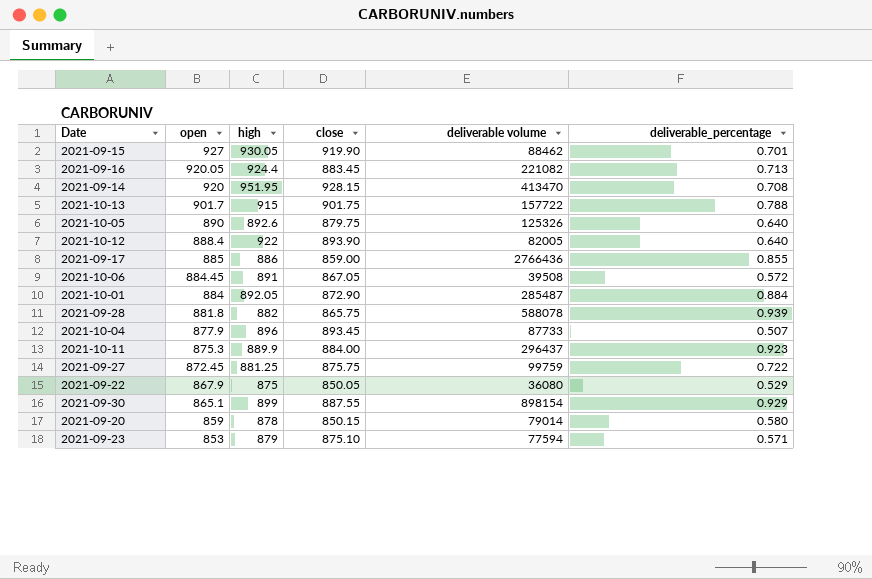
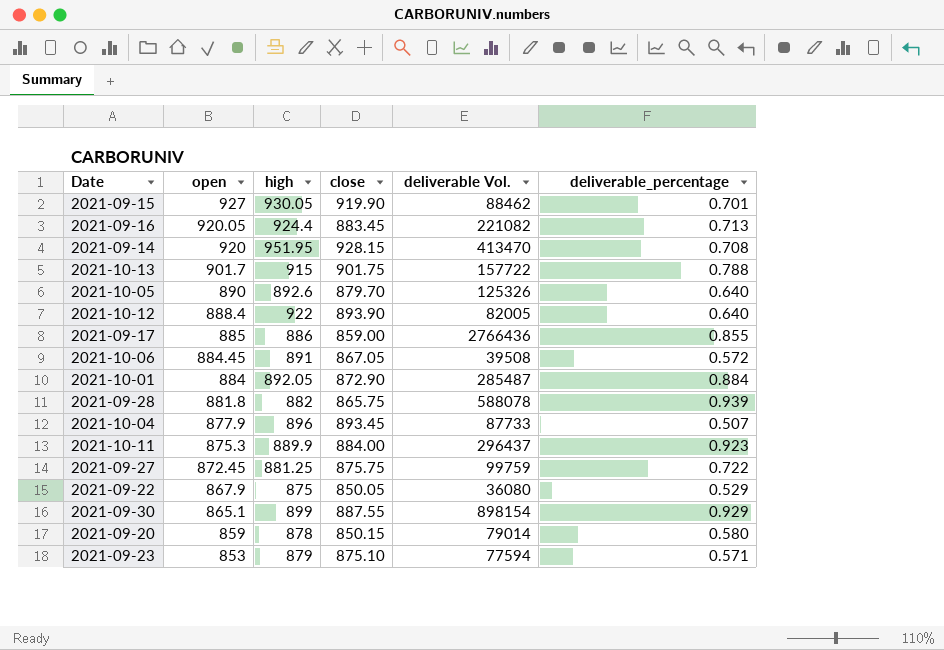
column name: deliverable volume -> deliverable Vol.
2021-10-05 | close: 879.75 -> 879.70

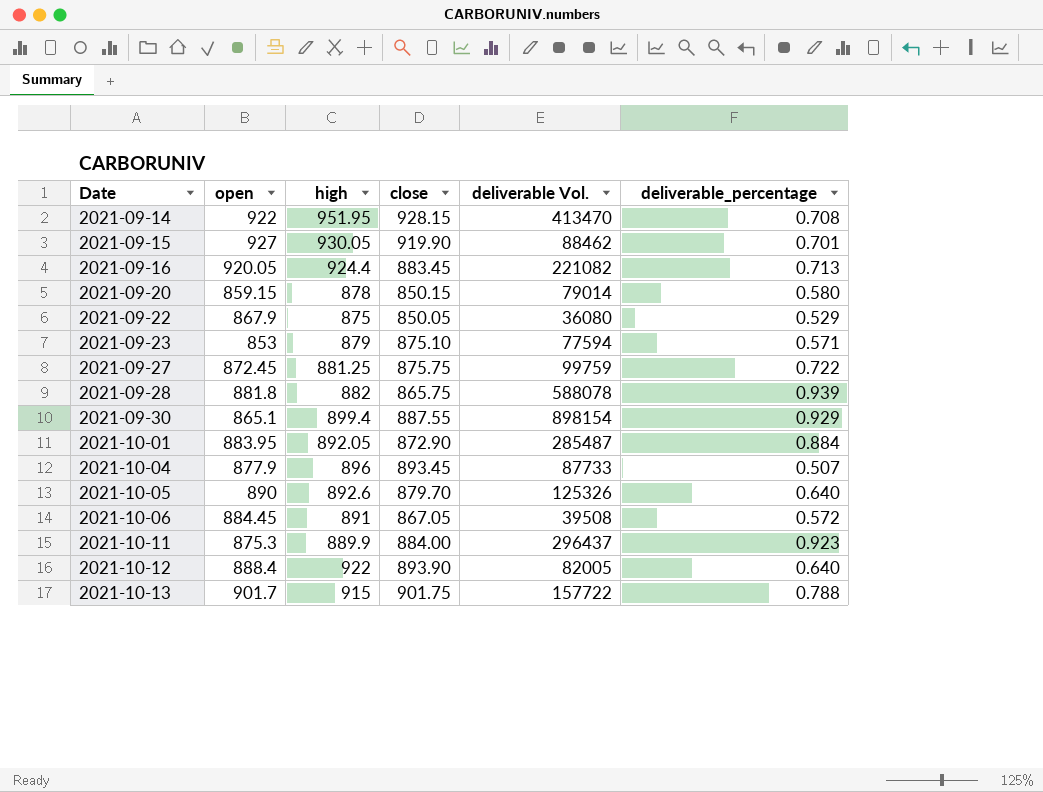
row order: open descending -> Date ascending
row 2021-09-17: 885 | 886 | 859.00 | 2766436 | 0.855 -> none
2021-09-14 | open: 920 -> 922
2021-09-20 | open: 859 -> 859.15
2021-09-30 | high: 899 -> 899.4
2021-10-01 | open: 884 -> 883.95

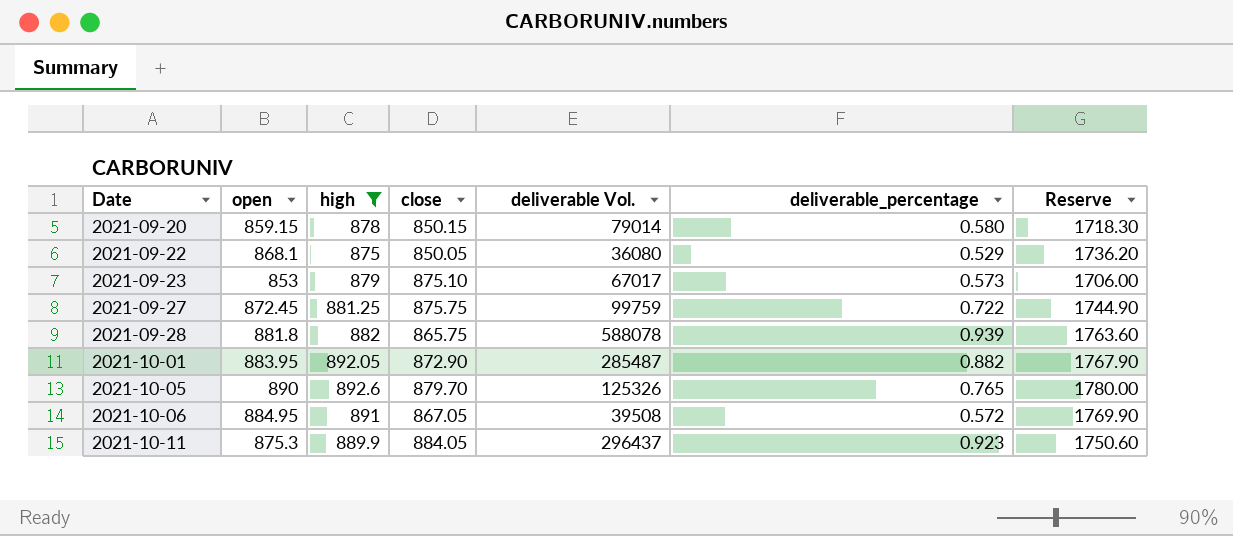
filter: none -> high <= 892.6
column Reserve | formula: none -> [open] * 2
2021-09-22 | open: 867.9 -> 868.1
2021-09-23 | deliverable Vol.: 77594 -> 67017
2021-09-23 | deliverable_percentage: 0.571 -> 0.573
2021-10-01 | deliverable_percentage: 0.884 -> 0.882
2021-10-05 | deliverable_percentage: 0.640 -> 0.765
2021-10-06 | open: 884.45 -> 884.95
2021-10-11 | close: 884.00 -> 884.05

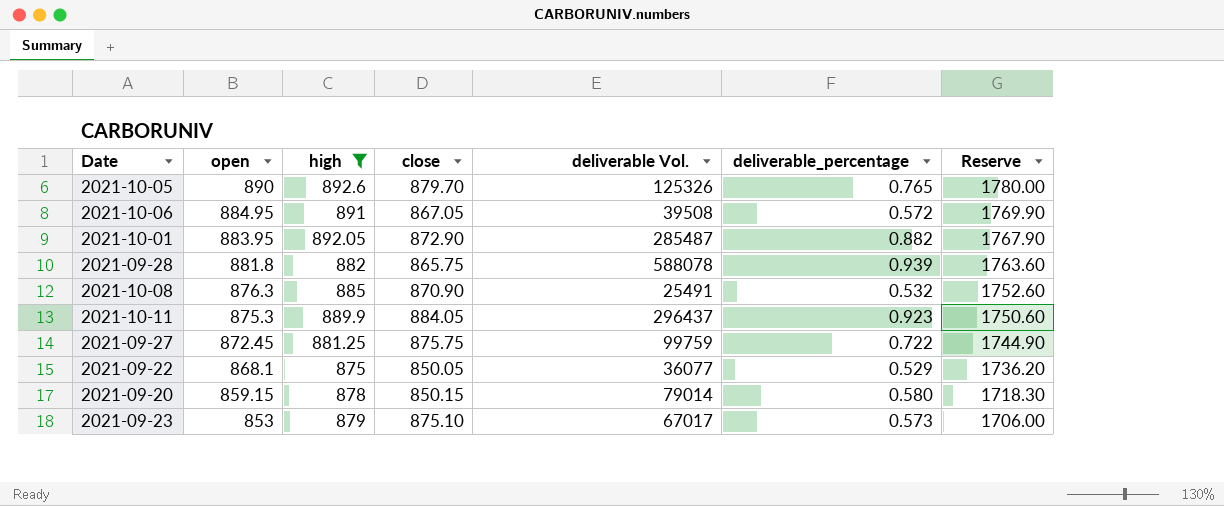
row order: Date ascending -> open descending
row 2021-10-08: none -> 876.3 | 885 | 870.90 | 25491 | 0.532 | 1752.60
2021-09-22 | deliverable Vol.: 36080 -> 36077

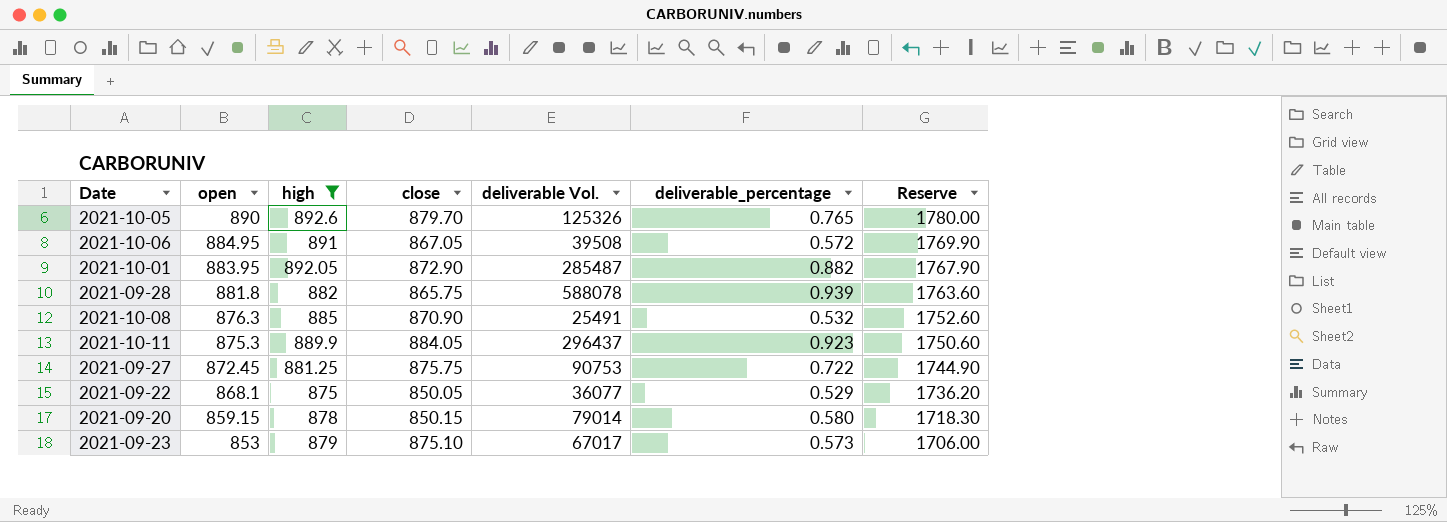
2021-09-27 | deliverable Vol.: 99759 -> 90753

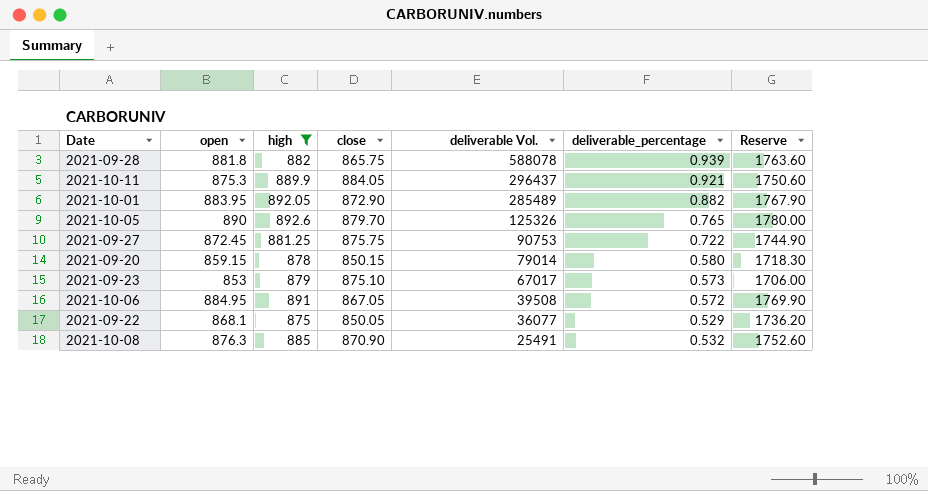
row order: open descending -> deliverable Vol. descending
2021-10-11 | deliverable_percentage: 0.923 -> 0.921
2021-10-01 | deliverable Vol.: 285487 -> 285489

